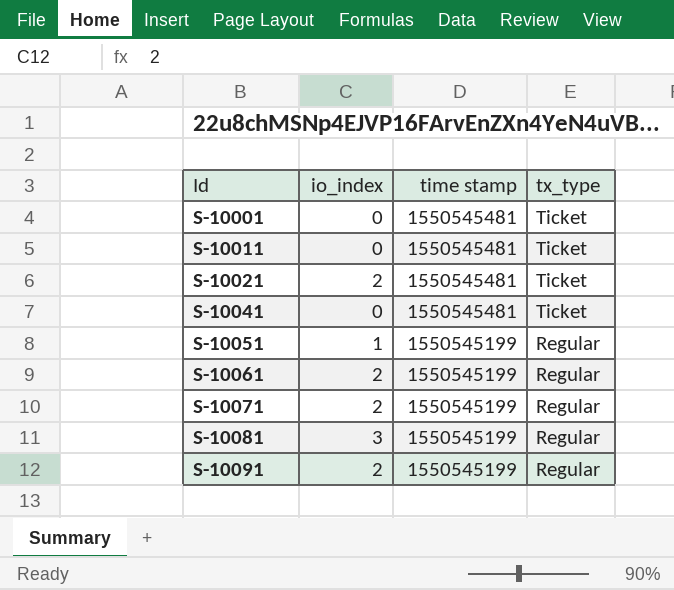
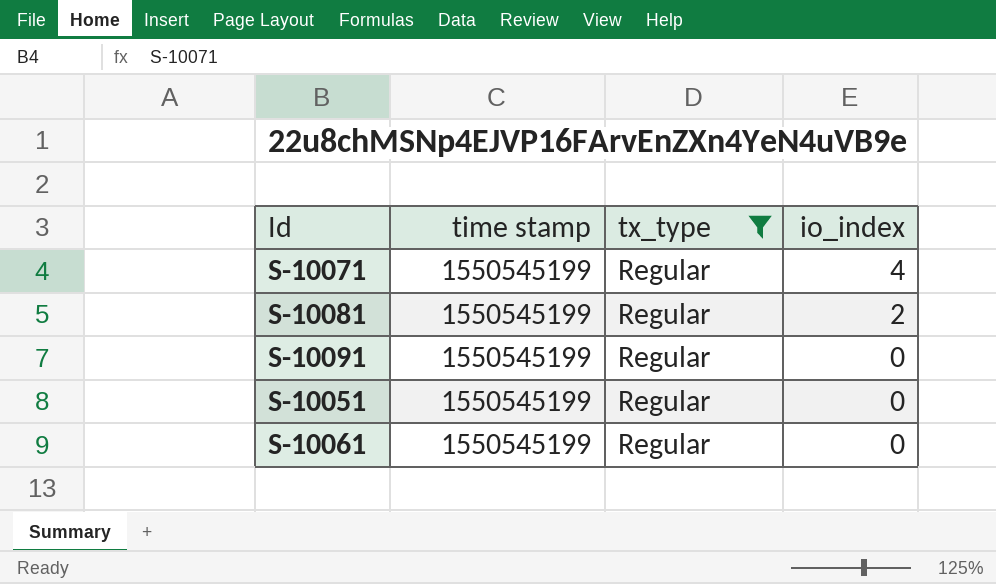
filter: none -> tx_type = Regular
row order: Id ascending -> io_index descending
column io_index | position: 2 -> 4
S-10071 | io_index: 2 -> 4
S-10081 | io_index: 3 -> 2
S-10091 | io_index: 2 -> 0
S-10051 | io_index: 1 -> 0
S-10061 | io_index: 2 -> 0

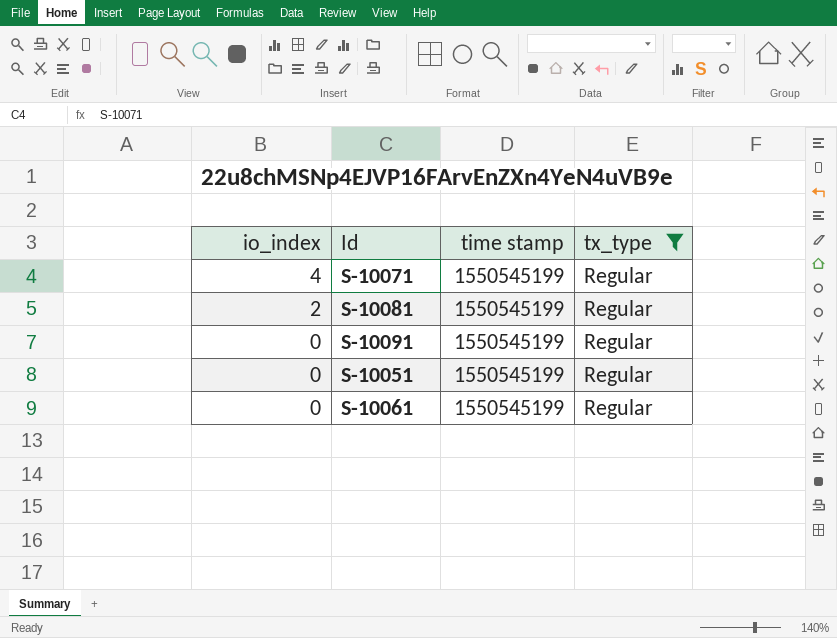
column io_index | position: 4 -> 1

